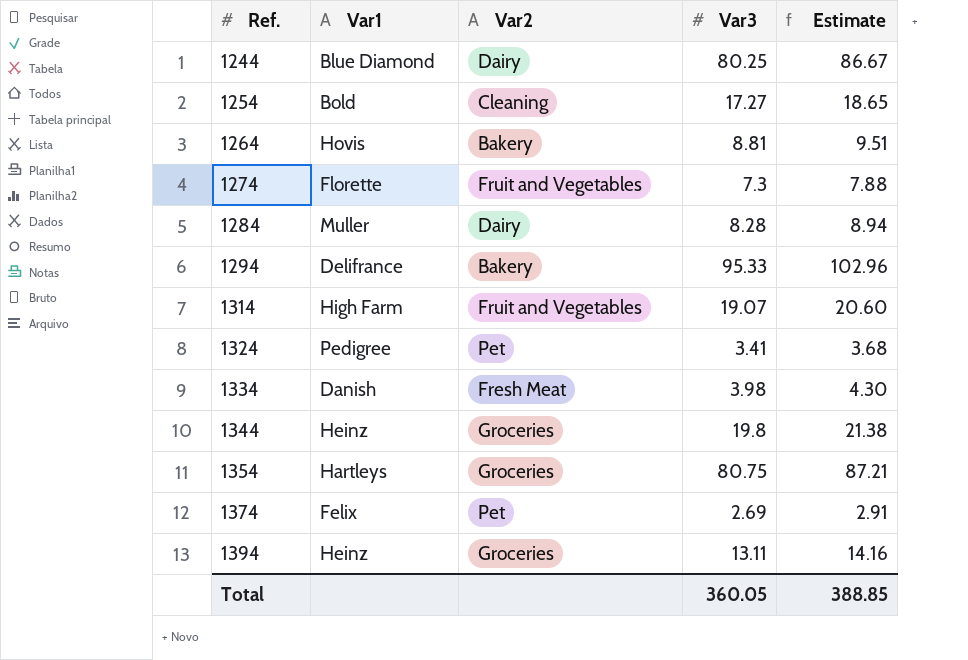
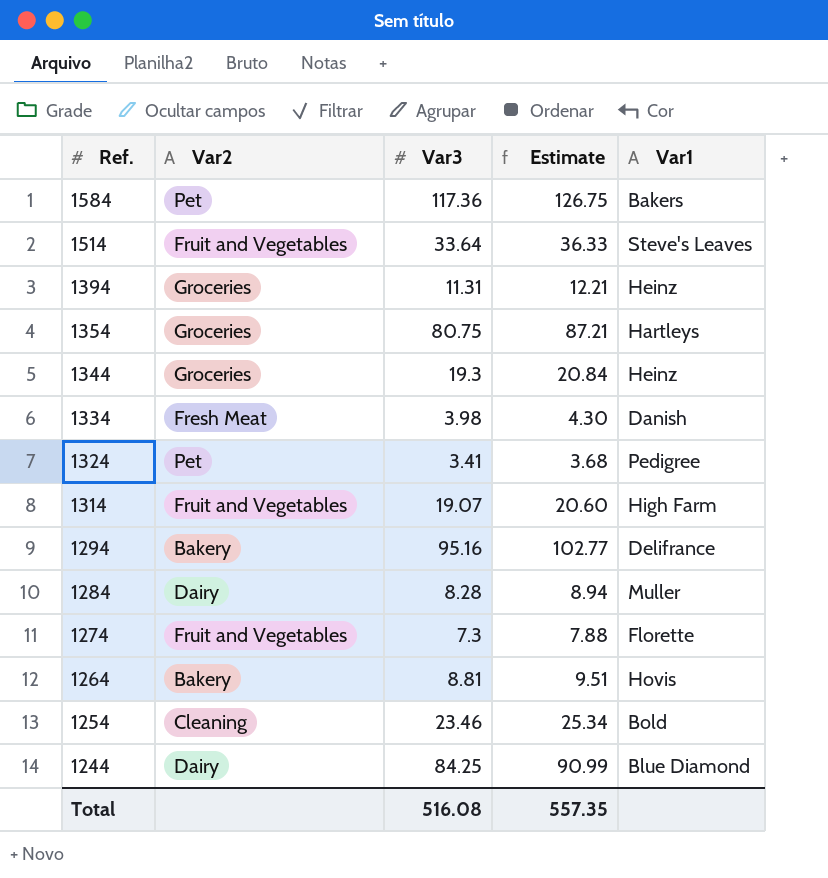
row order: Ref. ascending -> Ref. descending
column Var1 | position: 2 -> 5
row 1374: Felix | Pet | 2.69 | 2.91 -> none
row 1584: none -> Pet | 117.36 | 126.75 | Bakers
row 1514: none -> Fruit and Vegetables | 33.64 | 36.33 | Steve's Leaves
1394 | Var3: 13.11 -> 11.31
1394 | Estimate: 14.16 -> 12.21
1344 | Var3: 19.8 -> 19.3
1344 | Estimate: 21.38 -> 20.84
1294 | Var3: 95.33 -> 95.16
1294 | Estimate: 102.96 -> 102.77
1254 | Var3: 17.27 -> 23.46
1254 | Estimate: 18.65 -> 25.34
1244 | Var3: 80.25 -> 84.25
1244 | Estimate: 86.67 -> 90.99
Total | Var3: 360.05 -> 516.08
Total | Estimate: 388.85 -> 557.35

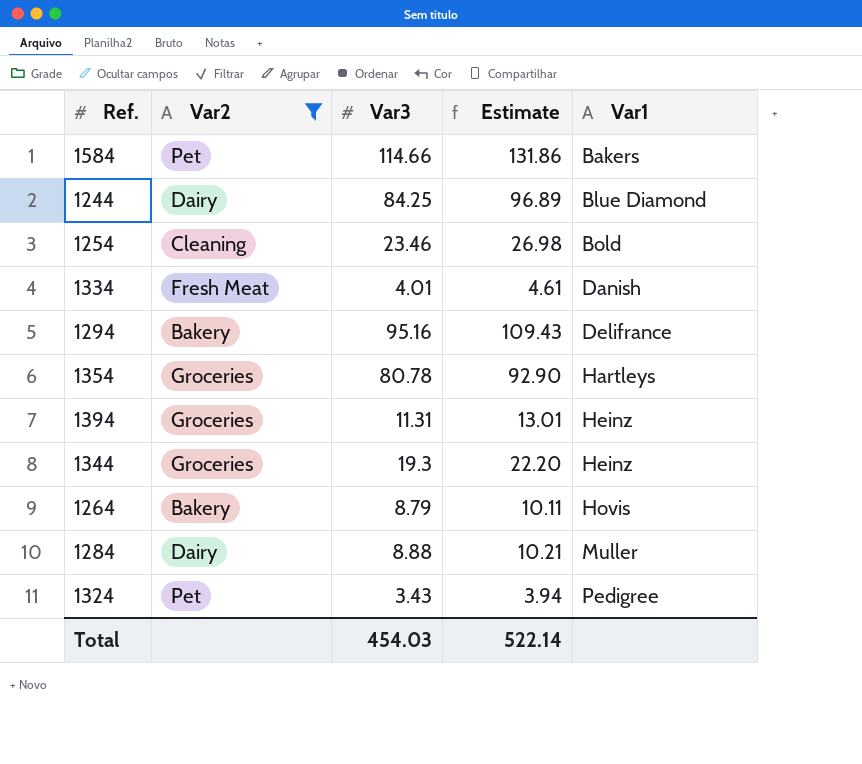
filter: none -> Var2 != Fruit and Vegetables
row order: Ref. descending -> Var1 ascending
column Estimate | formula: [Var3] * 1.08 -> [Var3] * 1.15
1584 | Var3: 117.36 -> 114.66
1334 | Var3: 3.98 -> 4.01
1354 | Var3: 80.75 -> 80.78
1264 | Var3: 8.81 -> 8.79
1284 | Var3: 8.28 -> 8.88
1324 | Var3: 3.41 -> 3.43
Total | Var3: 516.08 -> 454.03
Total | Estimate: 557.35 -> 522.14

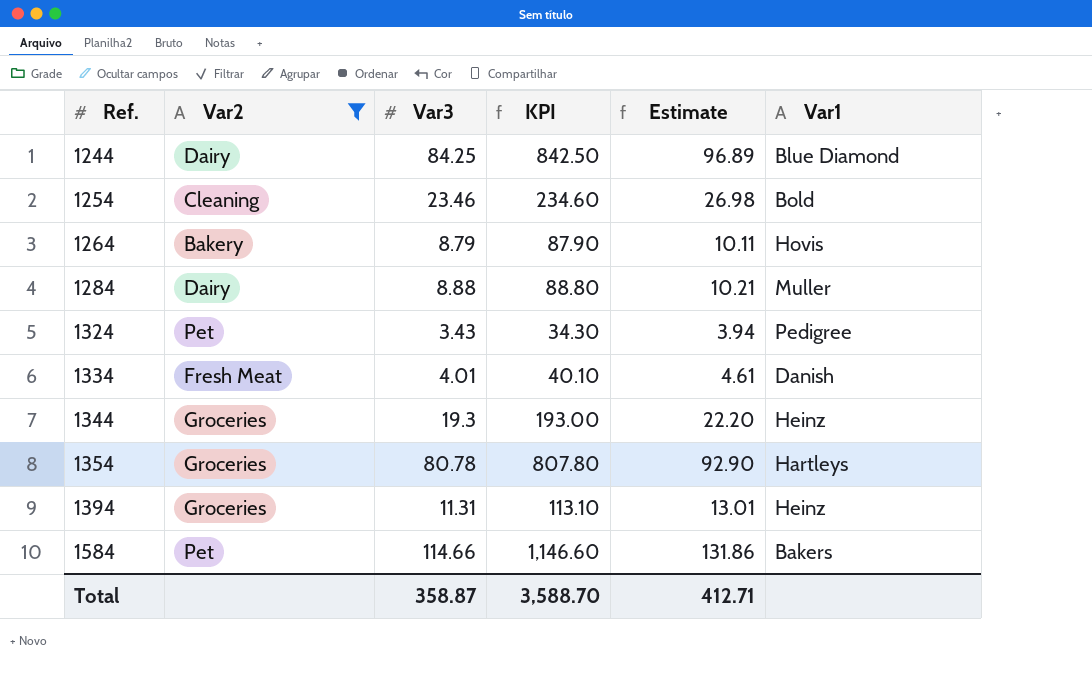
row order: Var1 ascending -> Ref. ascending
column KPI | formula: none -> [Var3] * 10
row 1294: Bakery | 95.16 | 109.43 | Delifrance -> none
Total | Var3: 454.03 -> 358.87
Total | Estimate: 522.14 -> 412.71

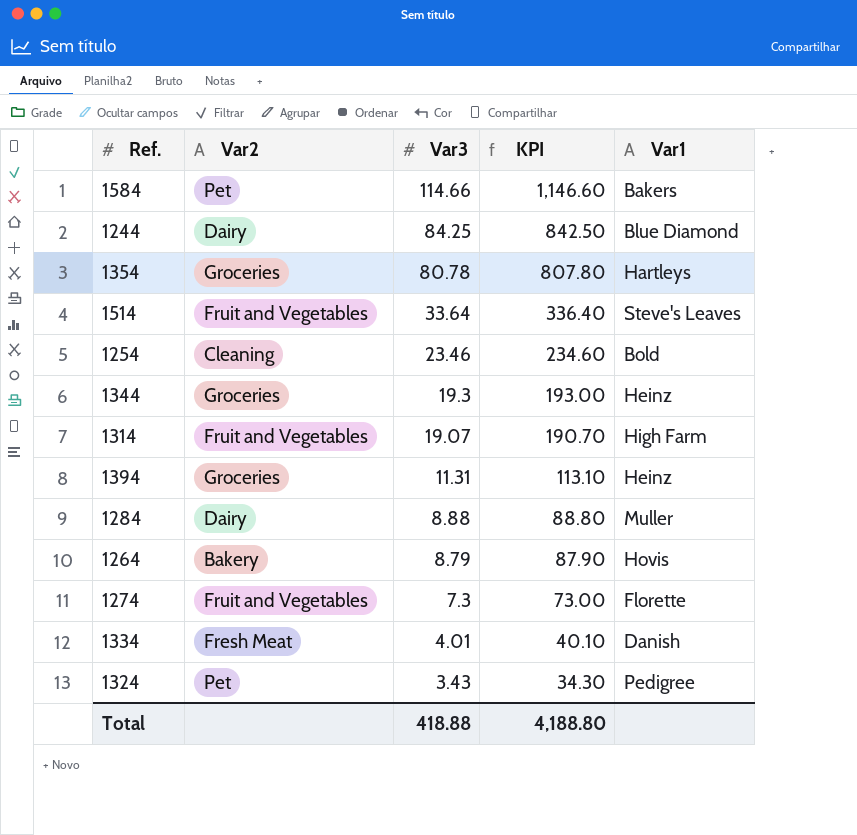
filter: Var2 != Fruit and Vegetables -> none
row order: Ref. ascending -> Var3 descending
column Estimate | formula: [Var3] * 1.15 -> none
Total | Var3: 358.87 -> 418.88
Total | KPI: 3,588.70 -> 4,188.80

